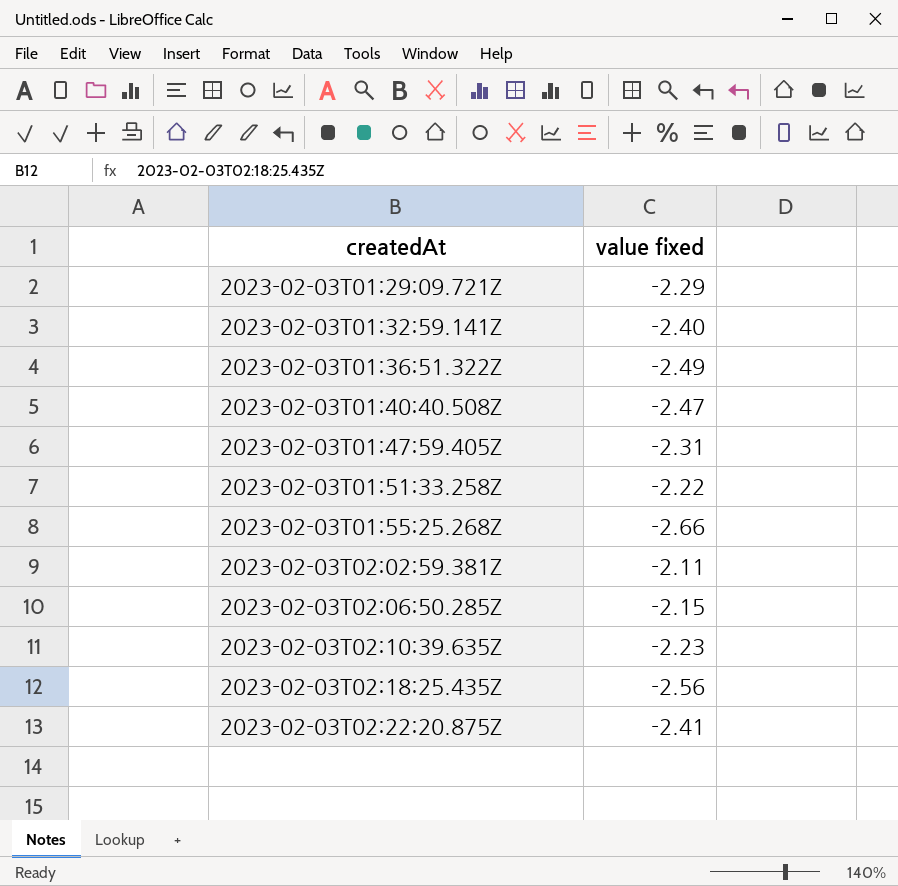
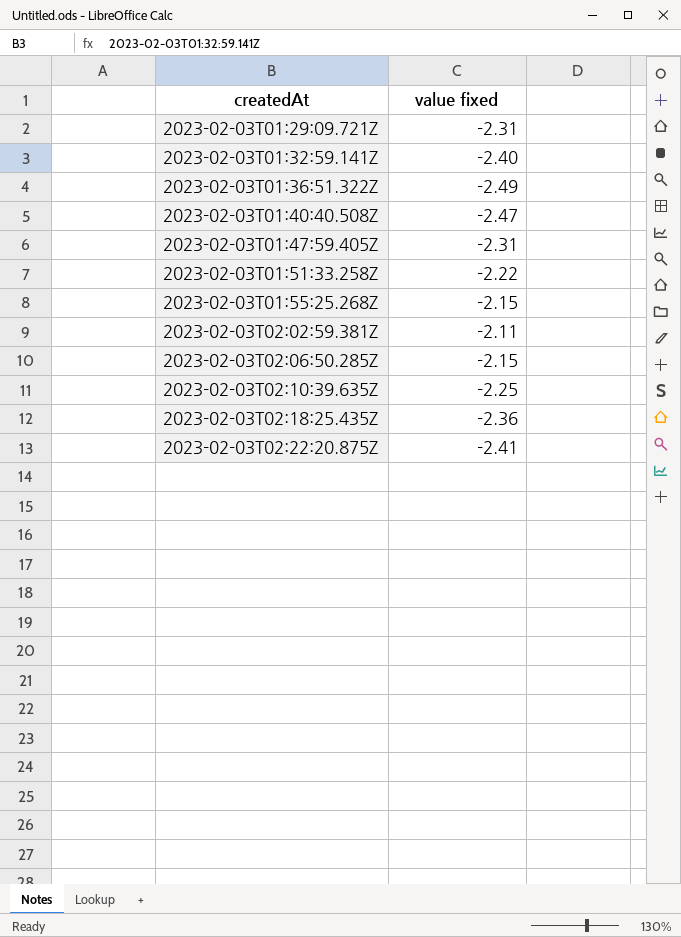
2023-02-03T01:29:09.721Z | value fixed: -2.29 -> -2.31
2023-02-03T01:55:25.268Z | value fixed: -2.66 -> -2.15
2023-02-03T02:10:39.635Z | value fixed: -2.23 -> -2.25
2023-02-03T02:18:25.435Z | value fixed: -2.56 -> -2.36

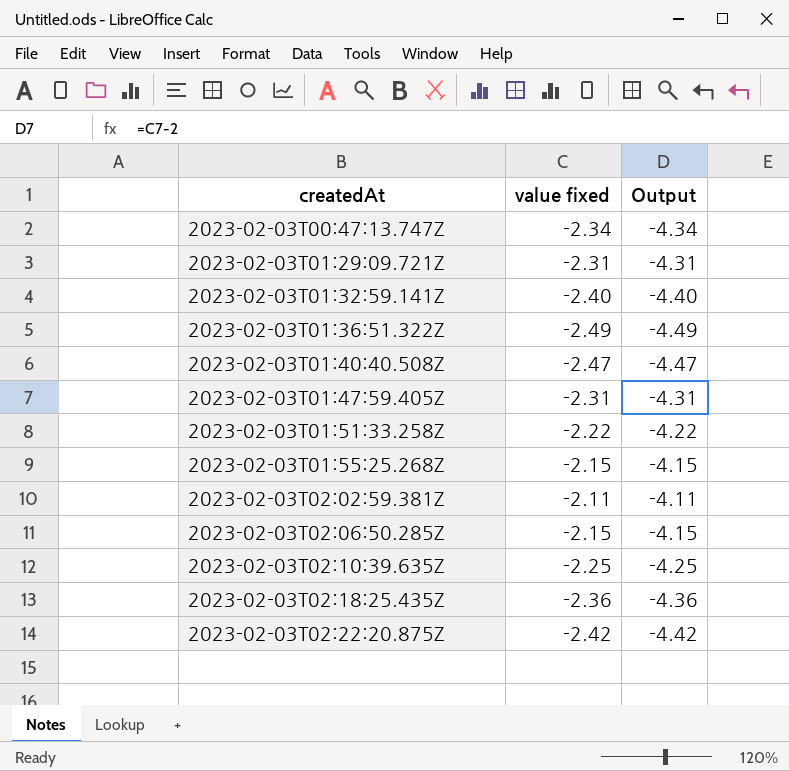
column Output | formula: none -> [value fixed] - 2
row 2023-02-03T00:47:13.747Z: none -> -2.34 | -4.34
2023-02-03T02:22:20.875Z | value fixed: -2.41 -> -2.42

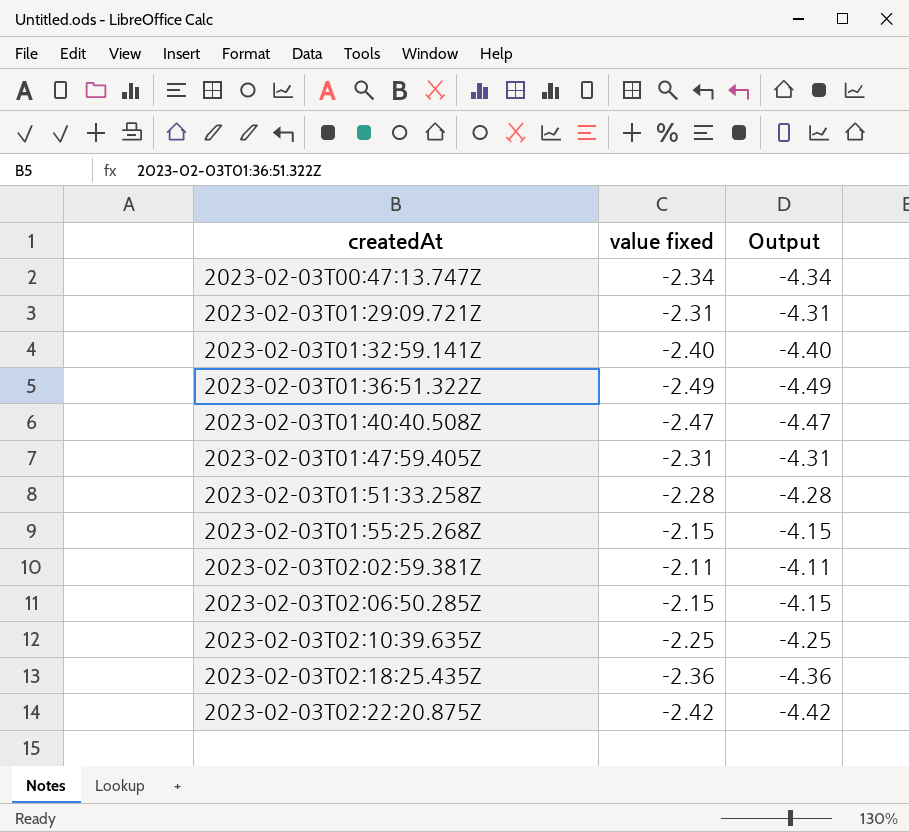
2023-02-03T01:51:33.258Z | value fixed: -2.22 -> -2.28
2023-02-03T01:51:33.258Z | Output: -4.22 -> -4.28

